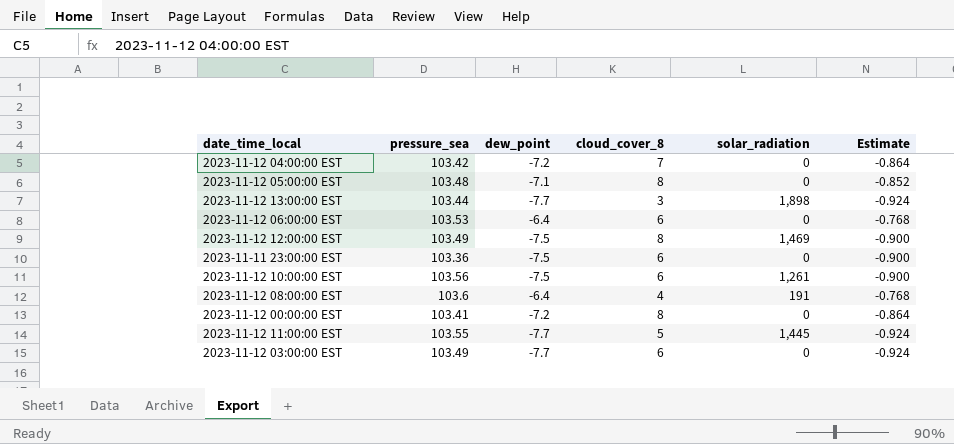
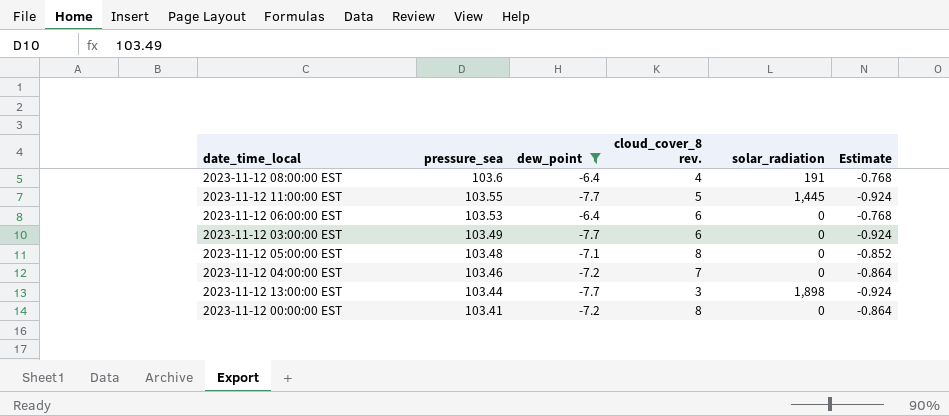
filter: none -> dew_point != -7.5
row order: none -> pressure_sea descending
column name: cloud_cover_8 -> cloud_cover_8 rev.
2023-11-12 04:00:00 EST | pressure_sea: 103.42 -> 103.46

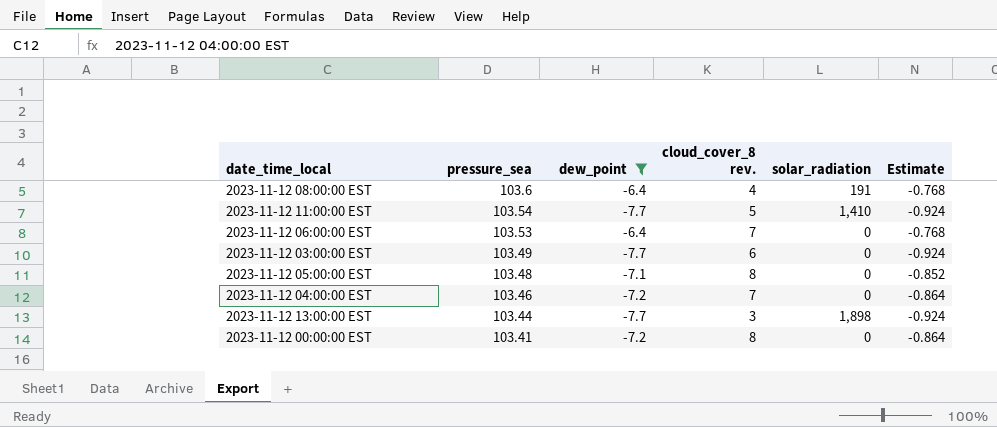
2023-11-12 11:00:00 EST | pressure_sea: 103.55 -> 103.54
2023-11-12 11:00:00 EST | solar_radiation: 1,445 -> 1,410
2023-11-12 06:00:00 EST | cloud_cover_8 rev.: 6 -> 7

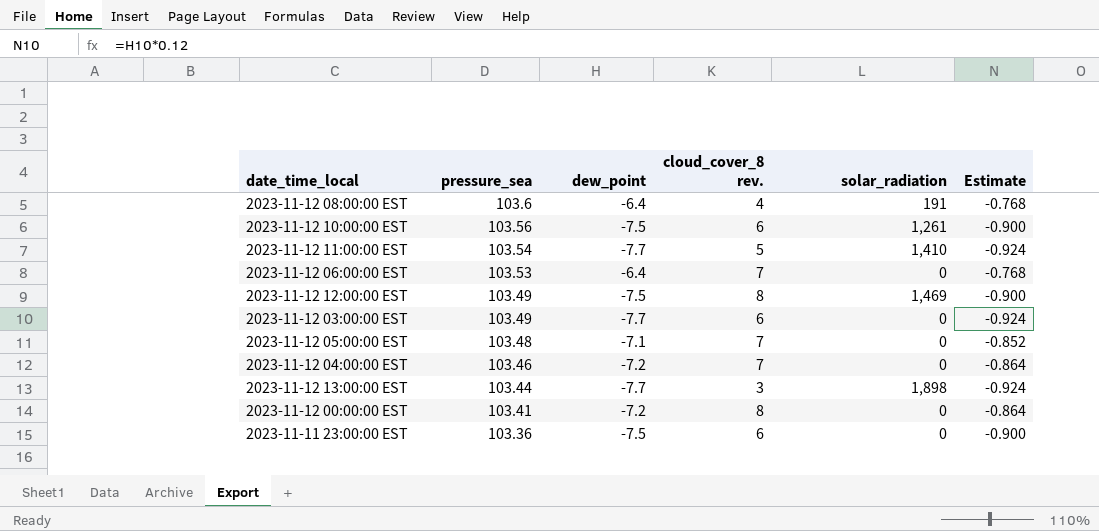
filter: dew_point != -7.5 -> none
2023-11-12 05:00:00 EST | cloud_cover_8 rev.: 8 -> 7

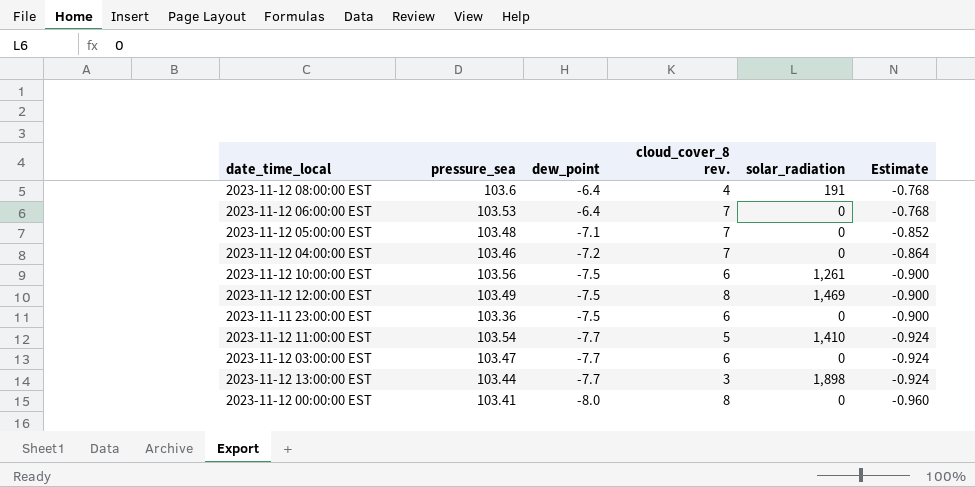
row order: pressure_sea descending -> dew_point descending
2023-11-12 03:00:00 EST | pressure_sea: 103.49 -> 103.47
2023-11-12 00:00:00 EST | dew_point: -7.2 -> -8.0
2023-11-12 00:00:00 EST | Estimate: -0.864 -> -0.960

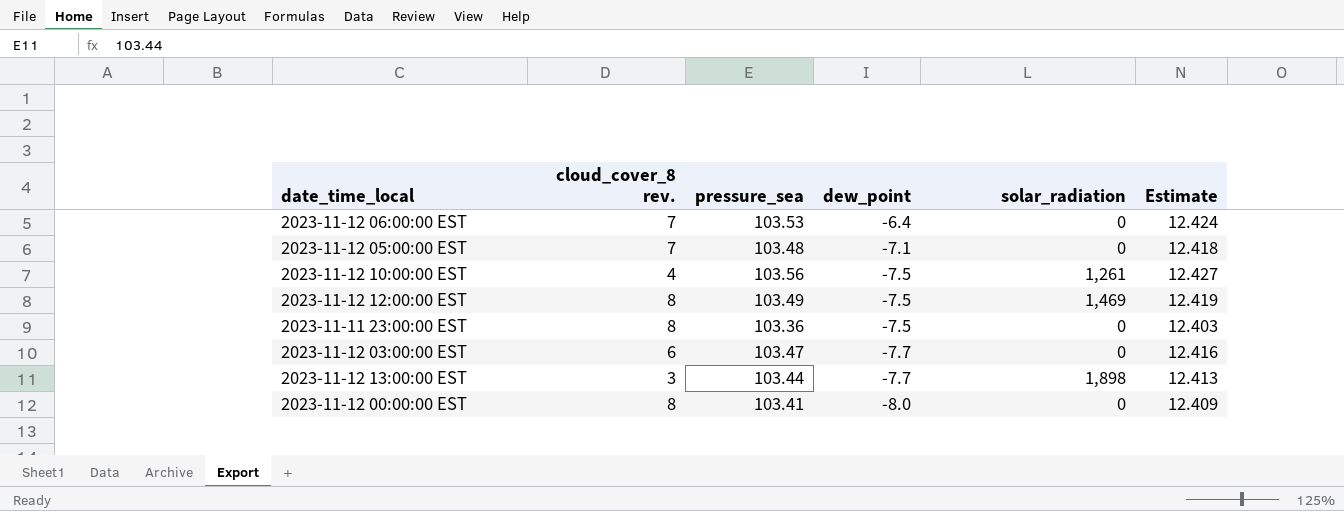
column cloud_cover_8 rev. | position: 4 -> 2
column Estimate | formula: [dew_point] * 0.12 -> [pressure_sea] * 0.12
row 2023-11-12 08:00:00 EST: 103.6 | -6.4 | 4 | 191 | -0.768 -> none
row 2023-11-12 04:00:00 EST: 103.46 | -7.2 | 7 | 0 | -0.864 -> none
row 2023-11-12 11:00:00 EST: 103.54 | -7.7 | 5 | 1,410 | -0.924 -> none
2023-11-12 10:00:00 EST | cloud_cover_8 rev.: 6 -> 4
2023-11-11 23:00:00 EST | cloud_cover_8 rev.: 6 -> 8

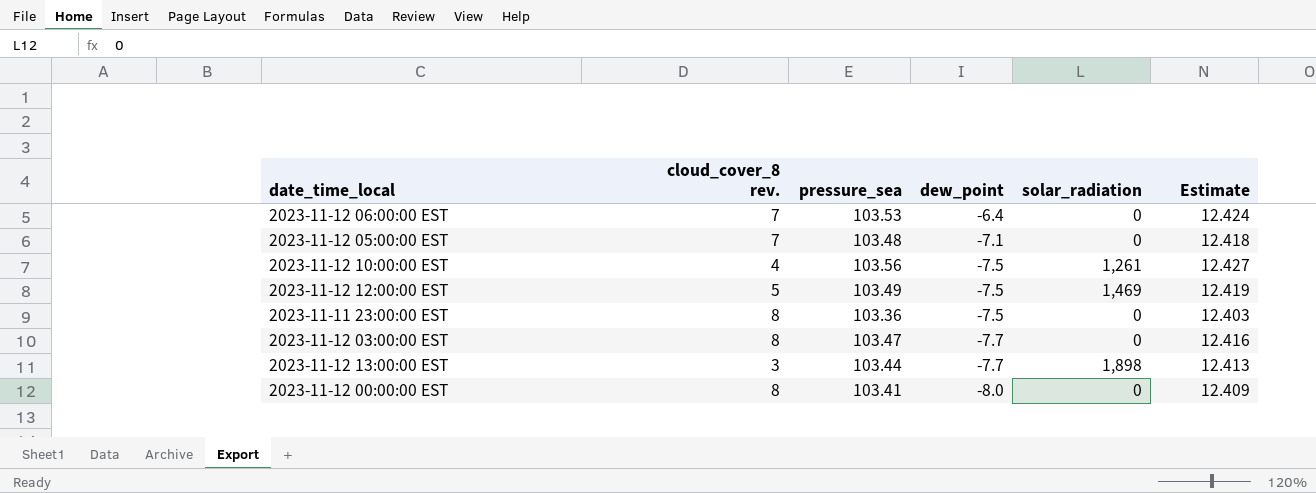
2023-11-12 12:00:00 EST | cloud_cover_8 rev.: 8 -> 5
2023-11-12 03:00:00 EST | cloud_cover_8 rev.: 6 -> 8

